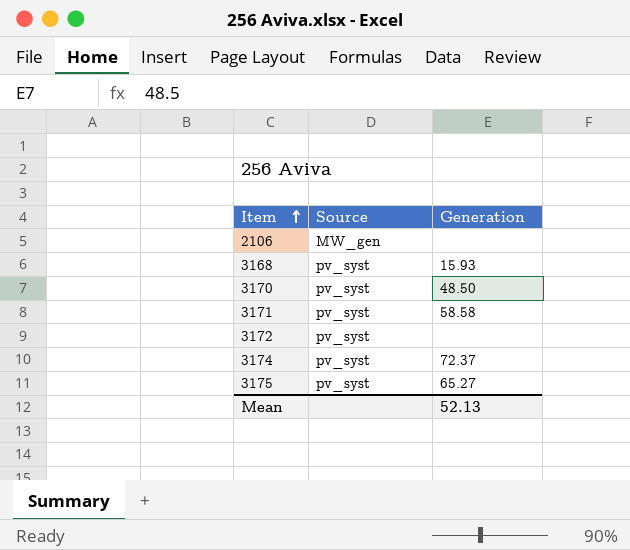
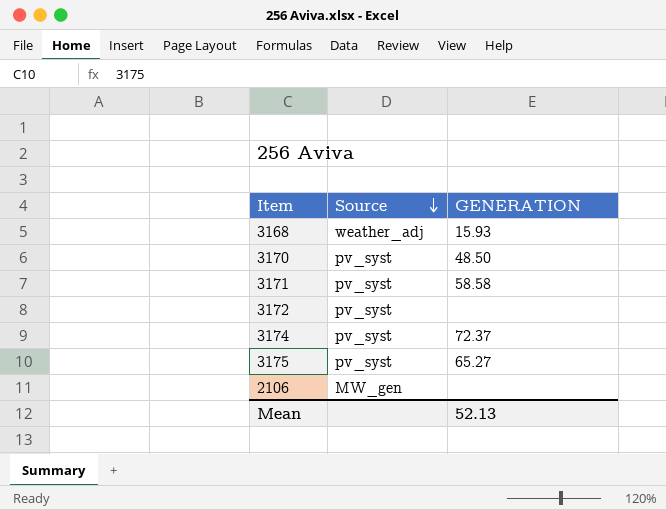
row order: Item ascending -> Source descending
column name: Generation -> GENERATION
3168 | Source: pv_syst -> weather_adj

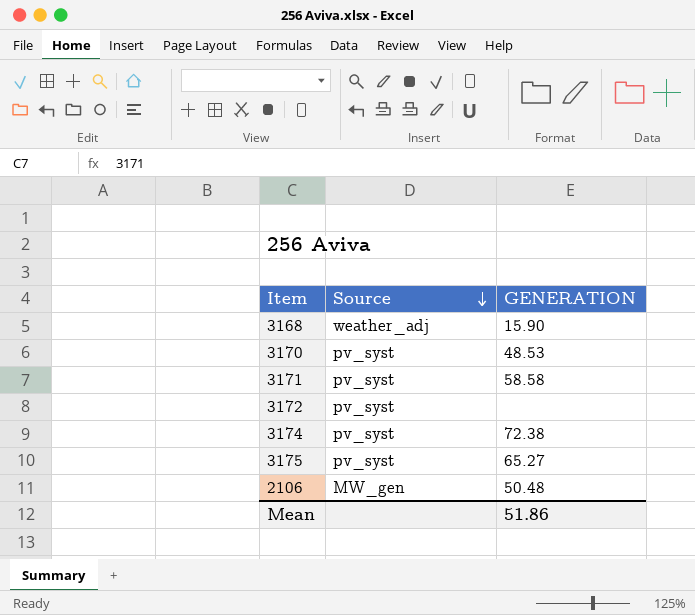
3168 | GENERATION: 15.93 -> 15.90
3170 | GENERATION: 48.50 -> 48.53
3174 | GENERATION: 72.37 -> 72.38
2106 | GENERATION: none -> 50.48
Mean | GENERATION: 52.13 -> 51.86

